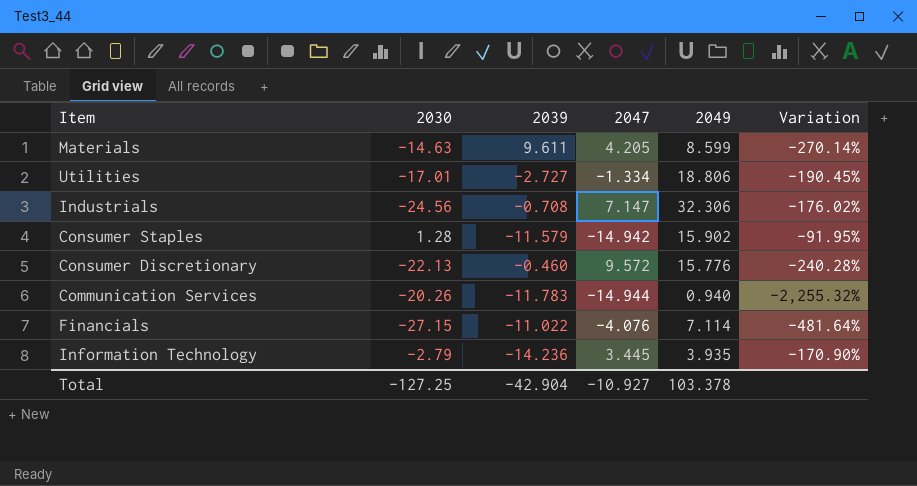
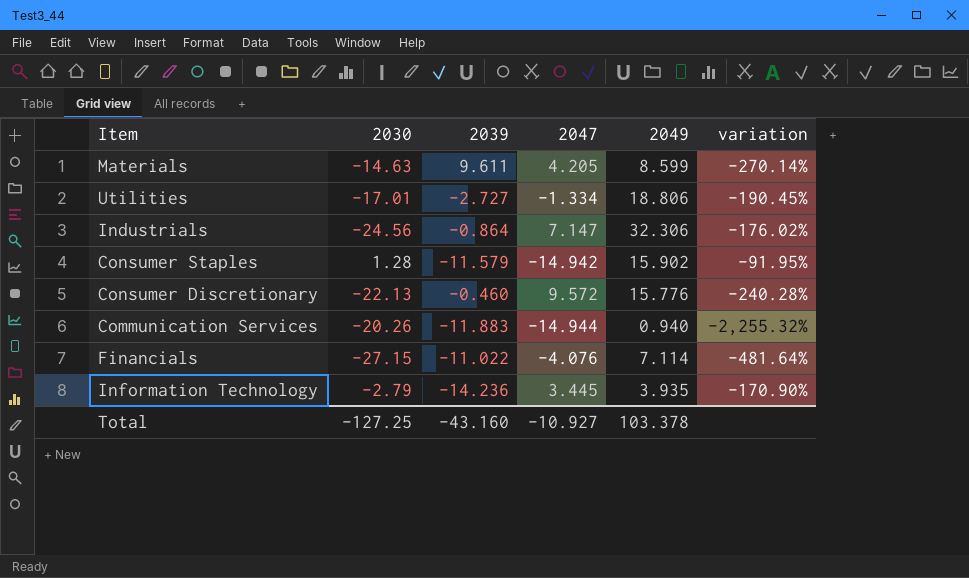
column name: Variation -> variation
Industrials | 2039: -0.708 -> -0.864
Communication Services | 2039: -11.783 -> -11.883
Total | 2039: -42.904 -> -43.160

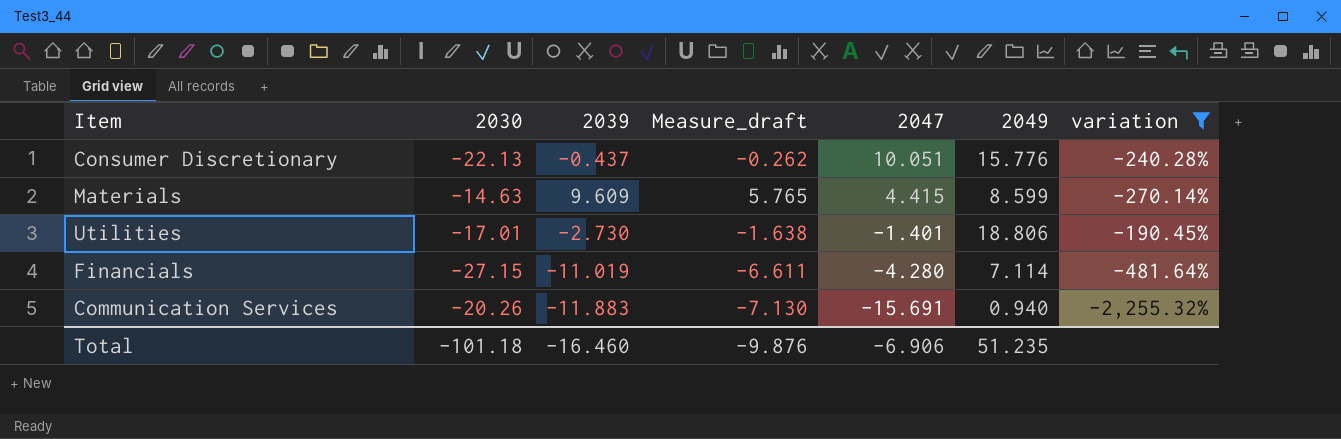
filter: none -> variation <= -190.45%
row order: none -> 2047 descending
column Measure_draft | formula: none -> [2039] * 0.6
Consumer Discretionary | 2039: -0.460 -> -0.437
Consumer Discretionary | 2047: 9.572 -> 10.051
Materials | 2039: 9.611 -> 9.609
Materials | 2047: 4.205 -> 4.415
Utilities | 2039: -2.727 -> -2.730
Utilities | 2047: -1.334 -> -1.401
Financials | 2039: -11.022 -> -11.019
Financials | 2047: -4.076 -> -4.280
Communication Services | 2047: -14.944 -> -15.691
Total | 2030: -127.25 -> -101.18
Total | 2039: -43.160 -> -16.460
Total | 2047: -10.927 -> -6.906
Total | 2049: 103.378 -> 51.235

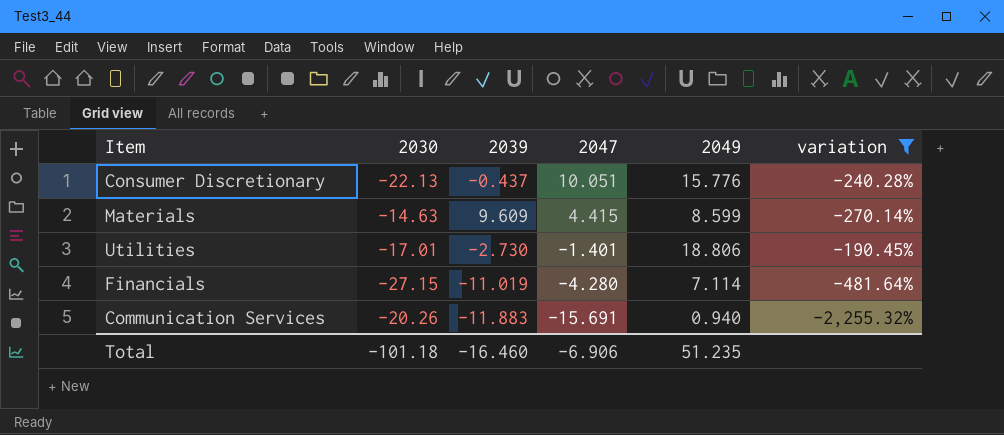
column Measure_draft | formula: [2039] * 0.6 -> none

